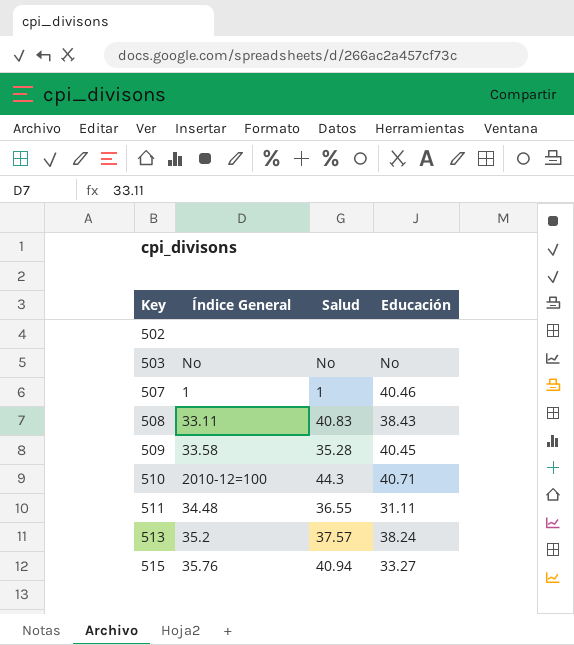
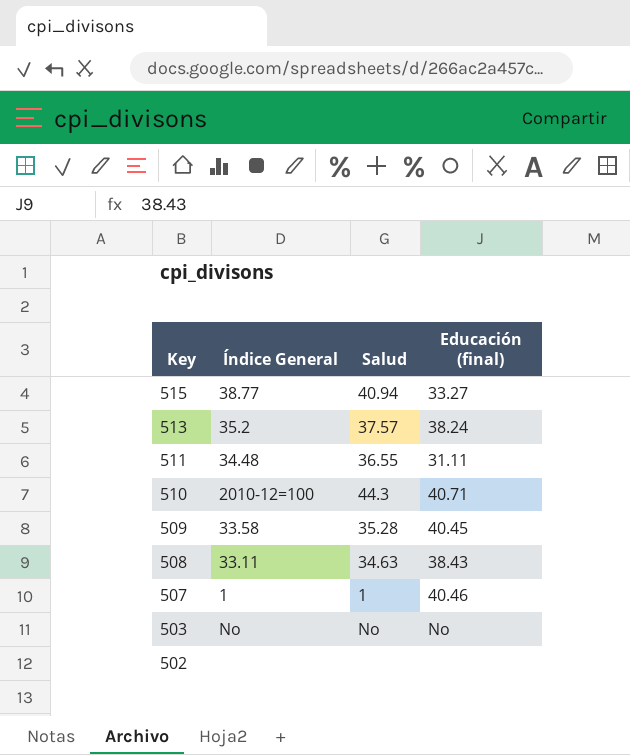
row order: Key ascending -> Key descending
column name: Educación -> Educación (final)
515 | Índice General: 35.76 -> 38.77
508 | Salud: 40.83 -> 34.63

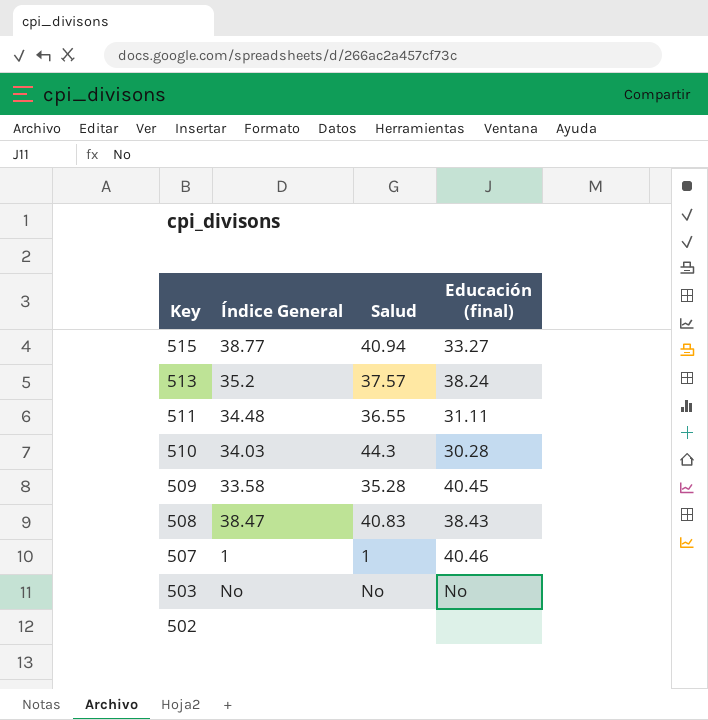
510 | Índice General: 2010-12=100 -> 34.03
510 | Educación (final): 40.71 -> 30.28
508 | Índice General: 33.11 -> 38.47
508 | Salud: 34.63 -> 40.83

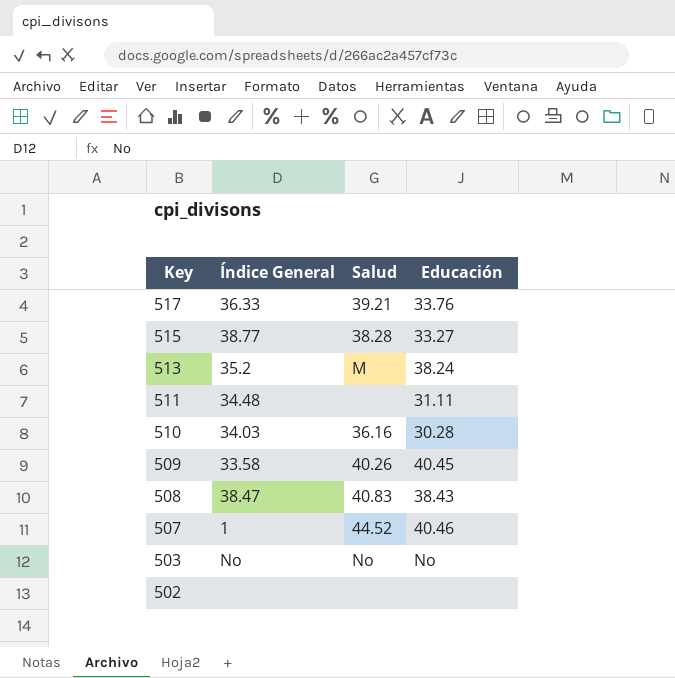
column name: Educación (final) -> Educación
row 517: none -> 36.33 | 39.21 | 33.76
515 | Salud: 40.94 -> 38.28
513 | Salud: 37.57 -> M
511 | Salud: 36.55 -> none
510 | Salud: 44.3 -> 36.16
509 | Salud: 35.28 -> 40.26
507 | Salud: 1 -> 44.52

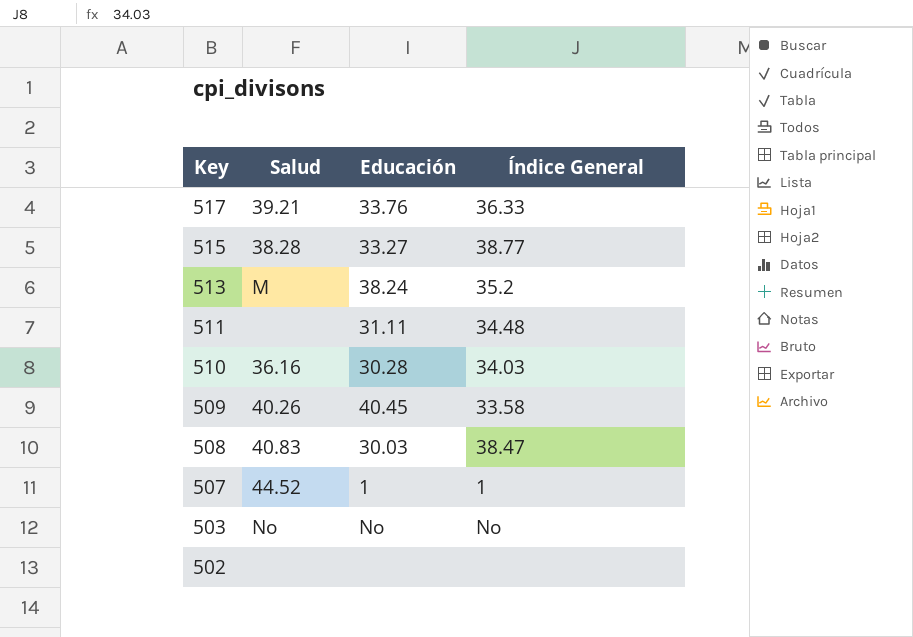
column Índice General | position: 2 -> 4
508 | Educación: 38.43 -> 30.03
507 | Educación: 40.46 -> 1

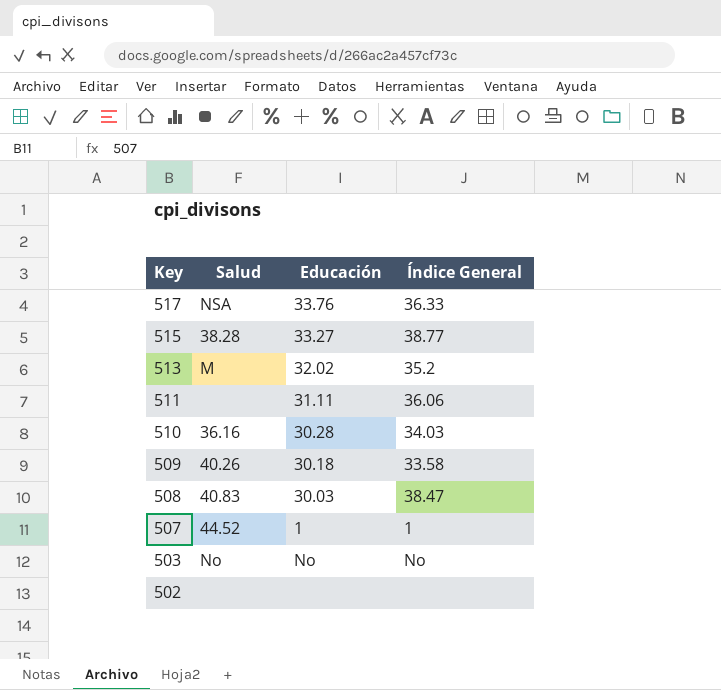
517 | Salud: 39.21 -> NSA
513 | Educación: 38.24 -> 32.02
511 | Índice General: 34.48 -> 36.06
509 | Educación: 40.45 -> 30.18

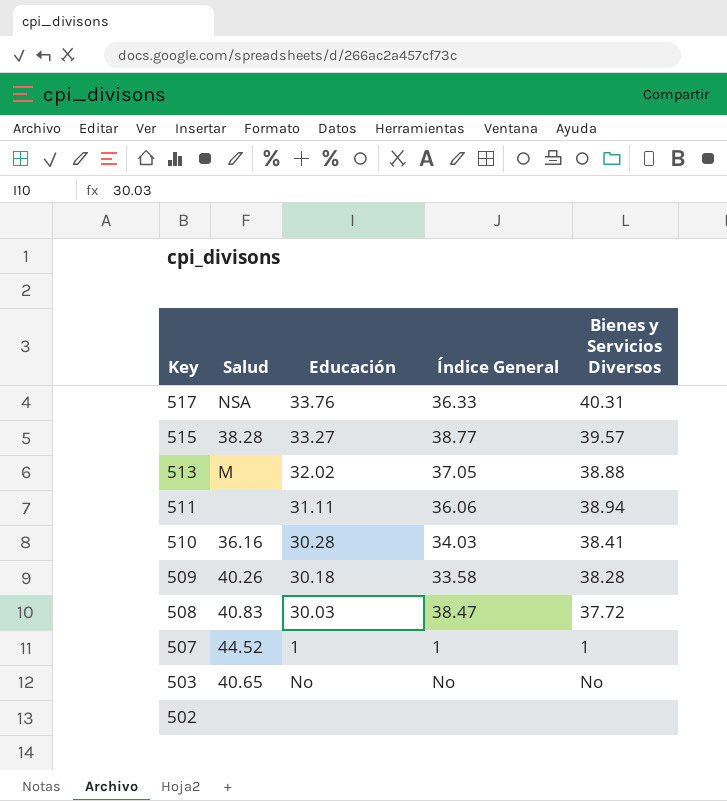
column Bienes y Servicios Diversos | position: none -> 5
513 | Índice General: 35.2 -> 37.05
503 | Salud: No -> 40.65

